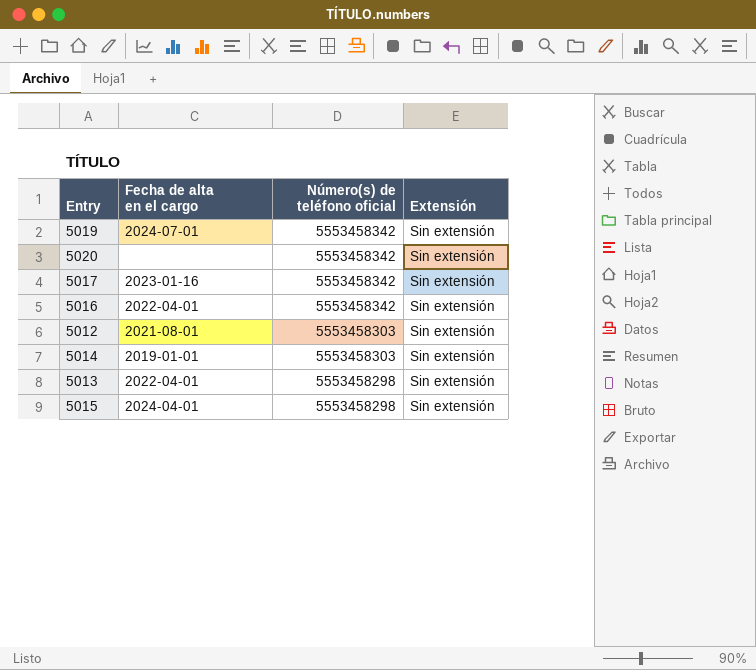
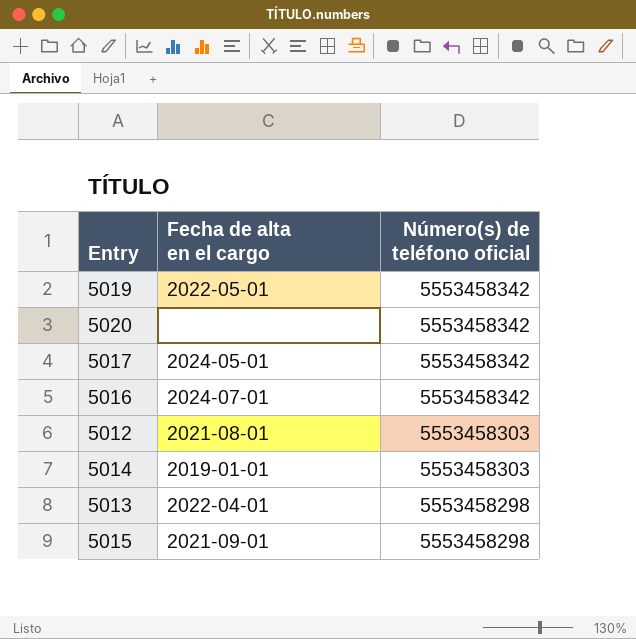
column Extensión | position: 4 -> none
5019 | Fecha de alta en el cargo: 2024-07-01 -> 2022-05-01
5017 | Fecha de alta en el cargo: 2023-01-16 -> 2024-05-01
5016 | Fecha de alta en el cargo: 2022-04-01 -> 2024-07-01
5015 | Fecha de alta en el cargo: 2024-04-01 -> 2021-09-01

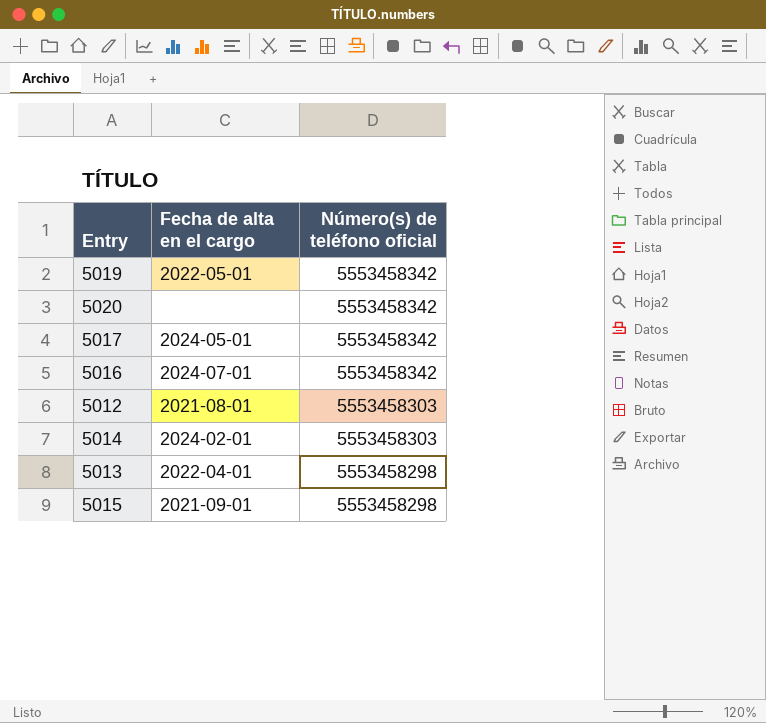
5014 | Fecha de alta en el cargo: 2019-01-01 -> 2024-02-01

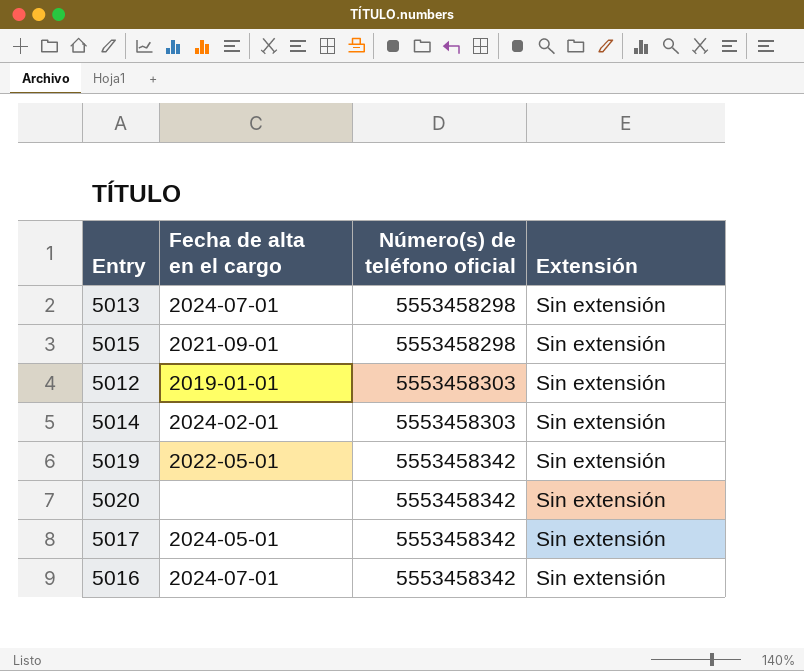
row order: Número(s) de teléfono oficial descending -> Número(s) de teléfono oficial ascending
column Extensión | position: none -> 4
5013 | Fecha de alta en el cargo: 2022-04-01 -> 2024-07-01
5012 | Fecha de alta en el cargo: 2021-08-01 -> 2019-01-01

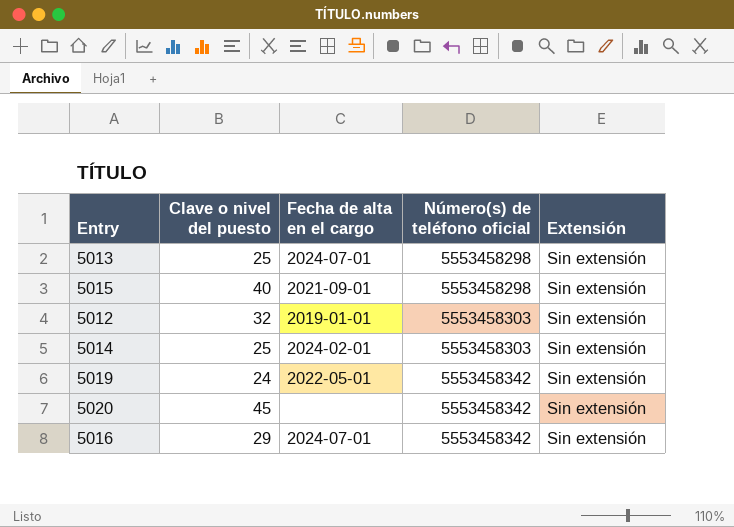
column Clave o nivel del puesto | position: none -> 2
row 5017: 2024-05-01 | 5553458342 | Sin extensión -> none

